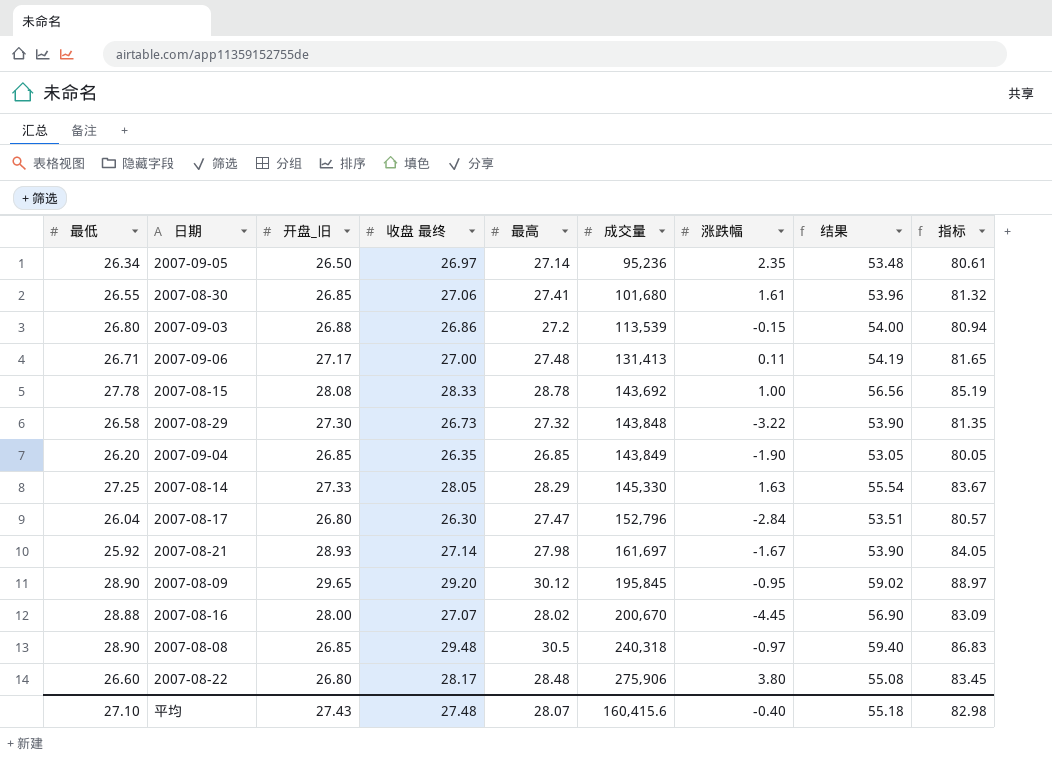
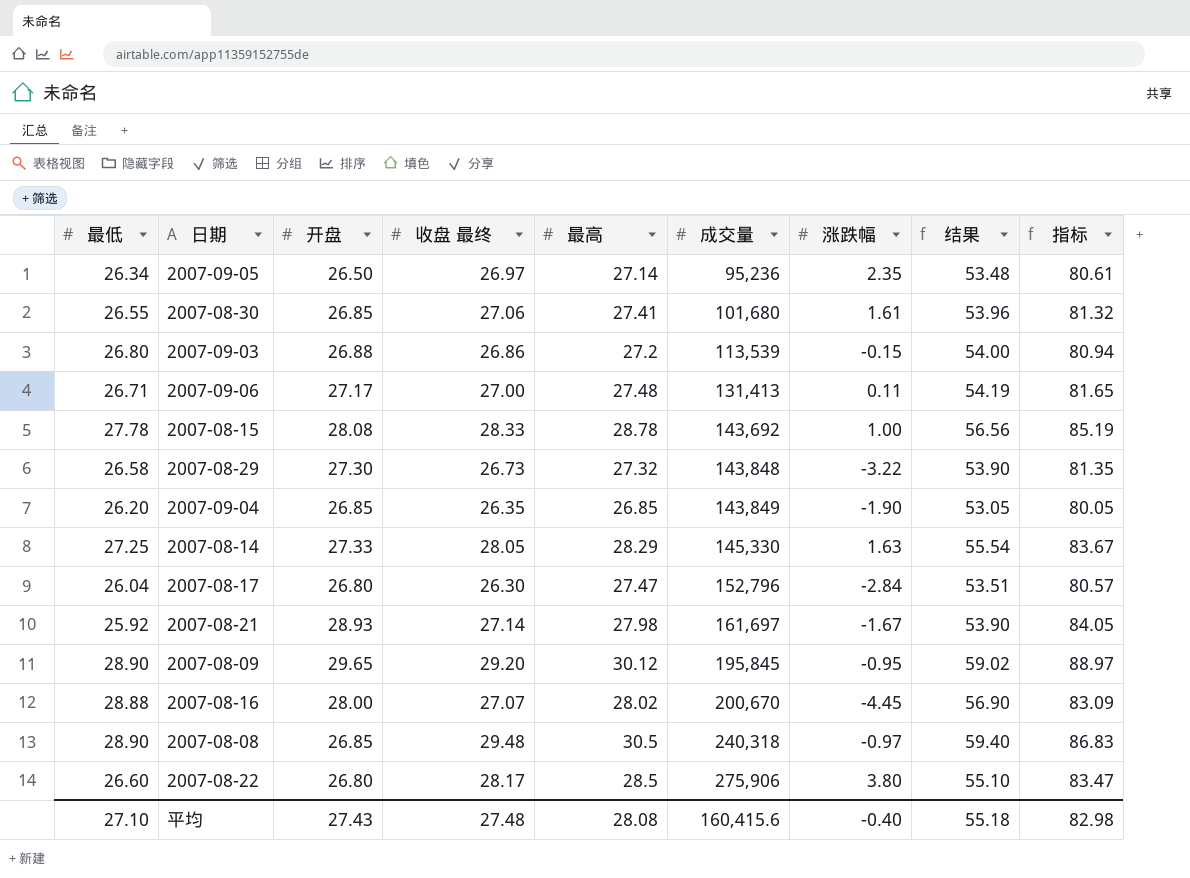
column name: 开盘_旧 -> 开盘
2007-08-22 | 最高: 28.48 -> 28.5
2007-08-22 | 结果: 55.08 -> 55.10
2007-08-22 | 指标: 83.45 -> 83.47
平均 | 最高: 28.07 -> 28.08

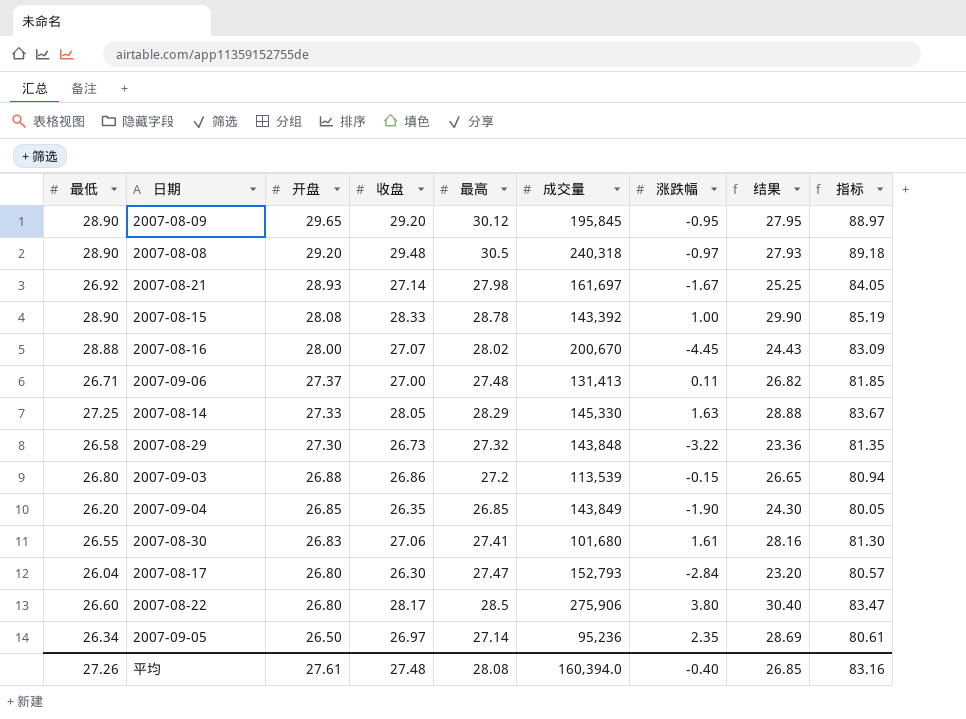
row order: 成交量 ascending -> 开盘 descending
column name: 收盘 最终 -> 收盘
column 结果 | formula: [最低] + [最高] -> [最低] + [涨跌幅]
2007-08-08 | 开盘: 26.85 -> 29.20
2007-08-08 | 指标: 86.83 -> 89.18
2007-08-21 | 最低: 25.92 -> 26.92
2007-08-15 | 最低: 27.78 -> 28.90
2007-08-15 | 成交量: 143,692 -> 143,392
2007-09-06 | 开盘: 27.17 -> 27.37
2007-09-06 | 指标: 81.65 -> 81.85
2007-08-30 | 开盘: 26.85 -> 26.83
2007-08-30 | 指标: 81.32 -> 81.30
2007-08-17 | 成交量: 152,796 -> 152,793
平均 | 最低: 27.10 -> 27.26
平均 | 开盘: 27.43 -> 27.61
平均 | 成交量: 160,415.6 -> 160,394.0
平均 | 结果: 55.18 -> 26.85
平均 | 指标: 82.98 -> 83.16

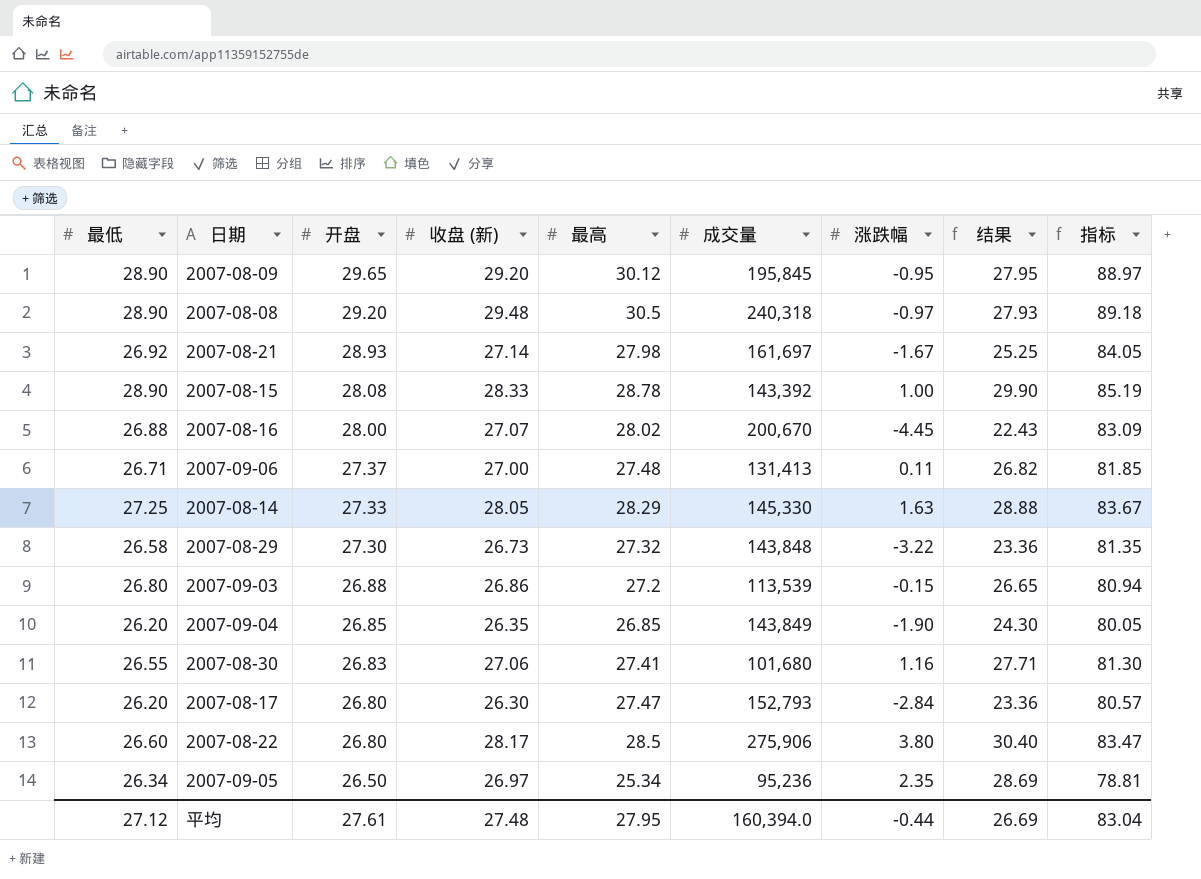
column name: 收盘 -> 收盘 (新)
2007-08-16 | 最低: 28.88 -> 26.88
2007-08-16 | 结果: 24.43 -> 22.43
2007-08-30 | 涨跌幅: 1.61 -> 1.16
2007-08-30 | 结果: 28.16 -> 27.71
2007-08-17 | 最低: 26.04 -> 26.20
2007-08-17 | 结果: 23.20 -> 23.36
2007-09-05 | 最高: 27.14 -> 25.34
2007-09-05 | 指标: 80.61 -> 78.81
平均 | 最低: 27.26 -> 27.12
平均 | 最高: 28.08 -> 27.95
平均 | 涨跌幅: -0.40 -> -0.44
平均 | 结果: 26.85 -> 26.69
平均 | 指标: 83.16 -> 83.04

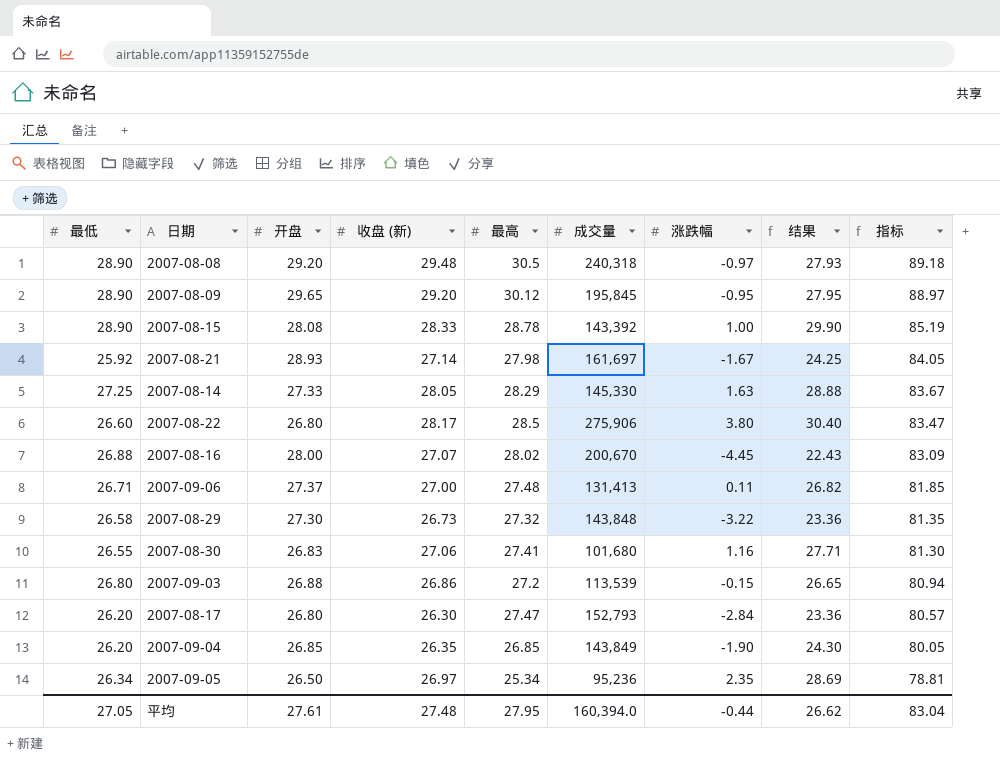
row order: 开盘 descending -> 指标 descending
2007-08-21 | 最低: 26.92 -> 25.92
2007-08-21 | 结果: 25.25 -> 24.25
平均 | 最低: 27.12 -> 27.05
平均 | 结果: 26.69 -> 26.62

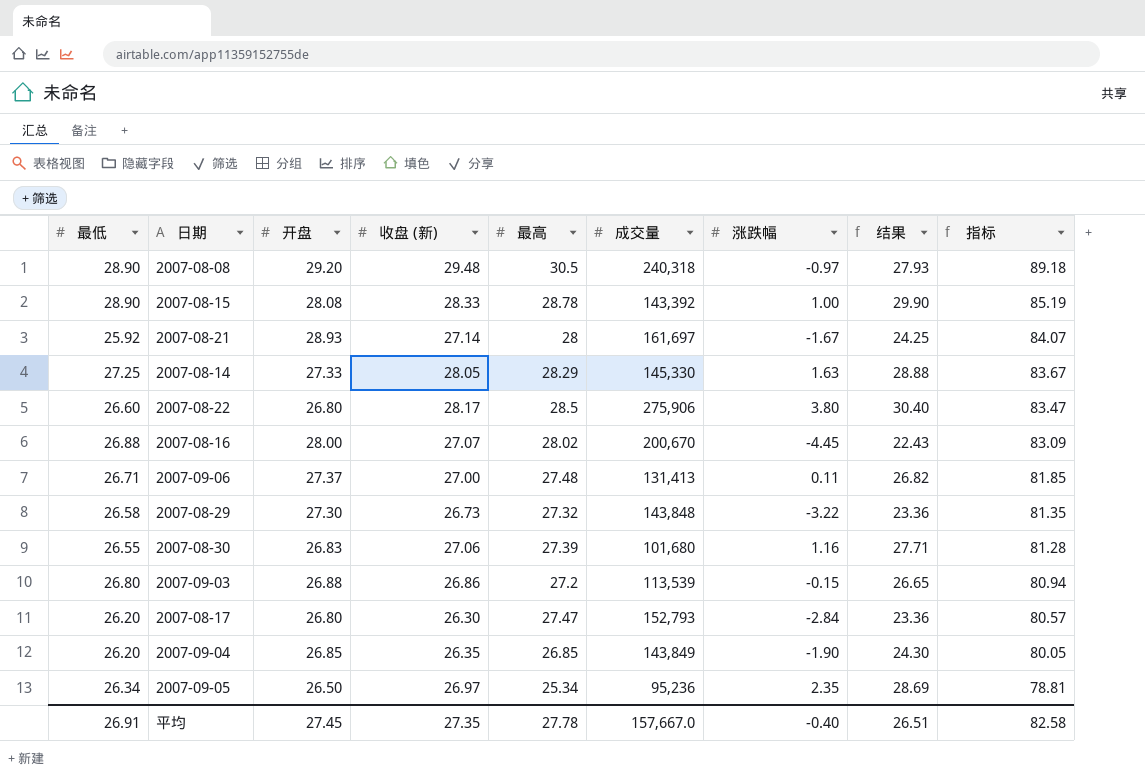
row 2007-08-09: 28.90 | 29.65 | 29.20 | 30.12 | 195,845 | -0.95 | 27.95 | 88.97 -> none
2007-08-21 | 最高: 27.98 -> 28
2007-08-21 | 指标: 84.05 -> 84.07
2007-08-30 | 最高: 27.41 -> 27.39
2007-08-30 | 指标: 81.30 -> 81.28
平均 | 最低: 27.05 -> 26.91
平均 | 开盘: 27.61 -> 27.45
平均 | 收盘 (新): 27.48 -> 27.35
平均 | 最高: 27.95 -> 27.78
平均 | 成交量: 160,394.0 -> 157,667.0
平均 | 涨跌幅: -0.44 -> -0.40
平均 | 结果: 26.62 -> 26.51
平均 | 指标: 83.04 -> 82.58

